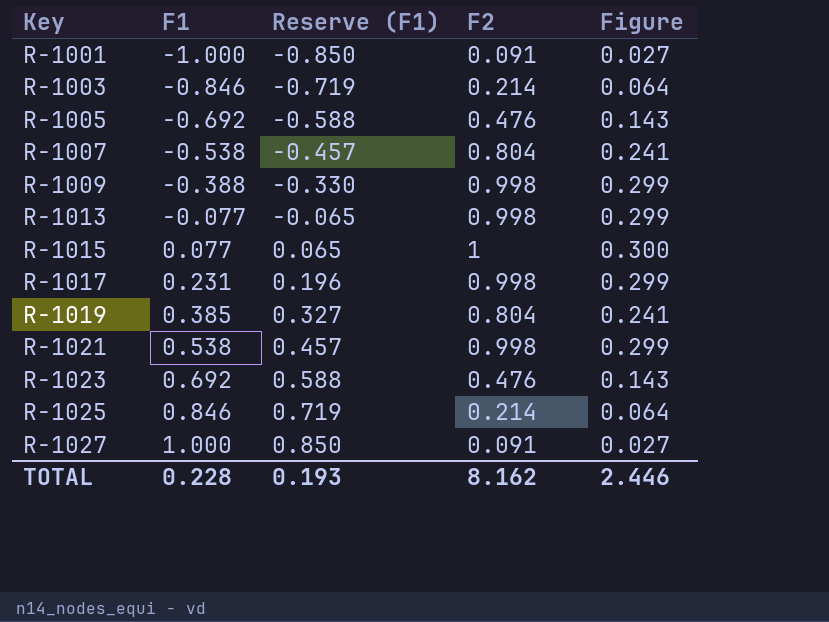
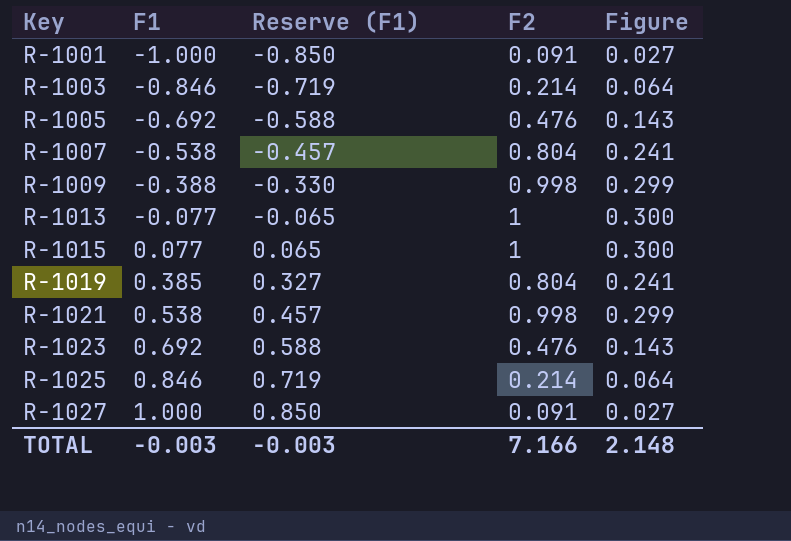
row R-1017: 0.231 | 0.196 | 0.998 | 0.299 -> none
R-1013 | F2: 0.998 -> 1
R-1013 | Figure: 0.299 -> 0.300
TOTAL | F1: 0.228 -> -0.003
TOTAL | Reserve (F1): 0.193 -> -0.003
TOTAL | F2: 8.162 -> 7.166
TOTAL | Figure: 2.446 -> 2.148

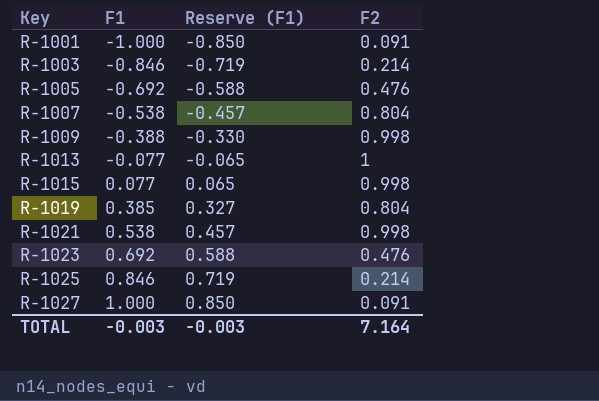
column Figure | formula: [F2] * 0.3 -> none
R-1015 | F2: 1 -> 0.998
TOTAL | F2: 7.166 -> 7.164

